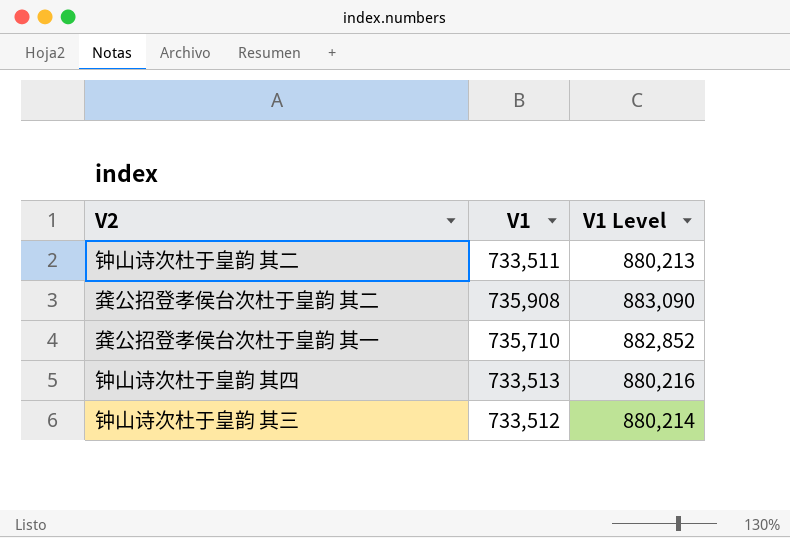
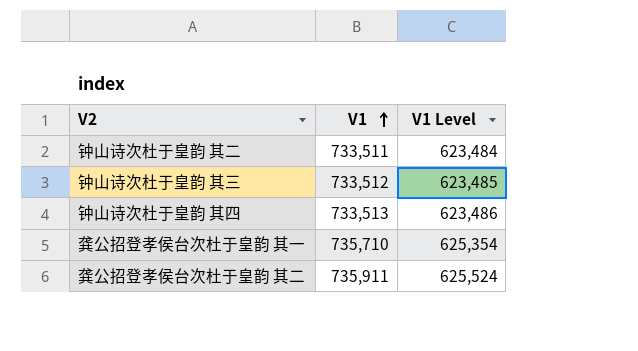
row order: none -> V1 ascending
column V1 Level | formula: [V1] * 1.2 -> [V1] * 0.85
龚公招登孝侯台次杜于皇韵 其二 | V1: 735,908 -> 735,911

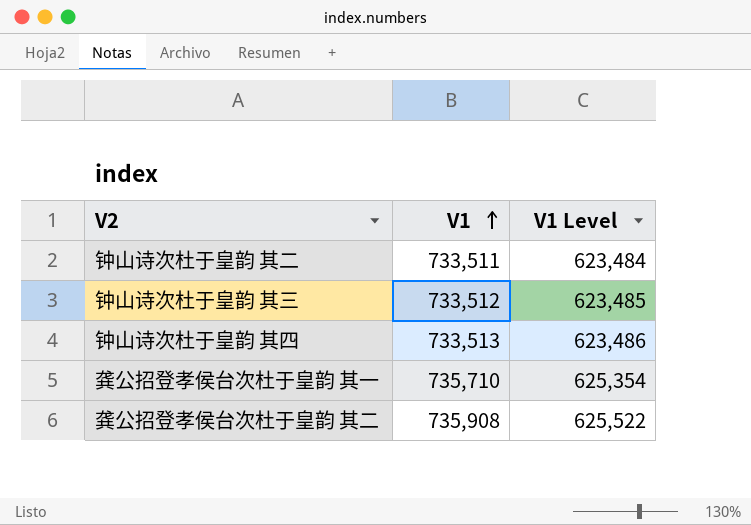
龚公招登孝侯台次杜于皇韵 其二 | V1: 735,911 -> 735,908
龚公招登孝侯台次杜于皇韵 其二 | V1 Level: 625,524 -> 625,522

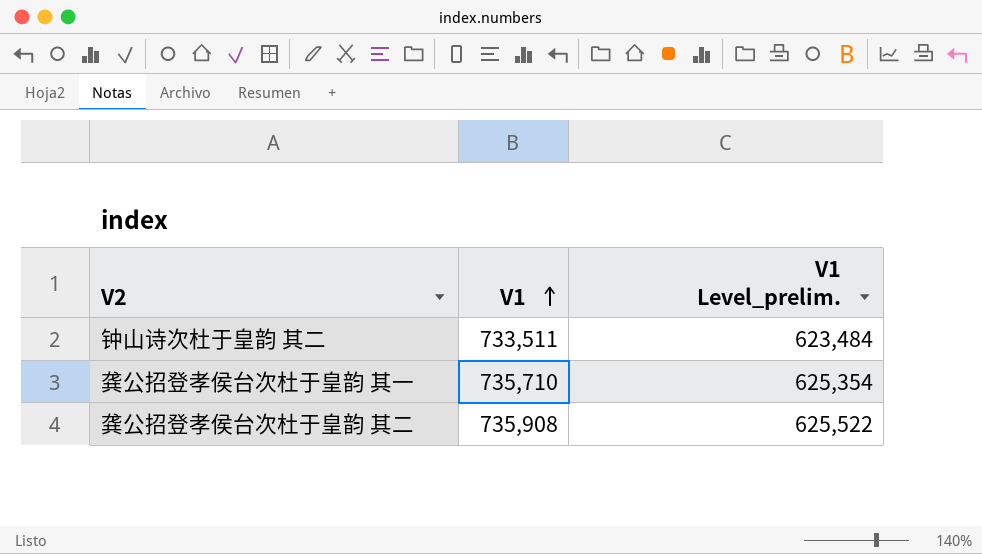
column name: V1 Level -> V1 Level_prelim.
row 钟山诗次杜于皇韵 其三: 733,512 | 623,485 -> none
row 钟山诗次杜于皇韵 其四: 733,513 | 623,486 -> none

